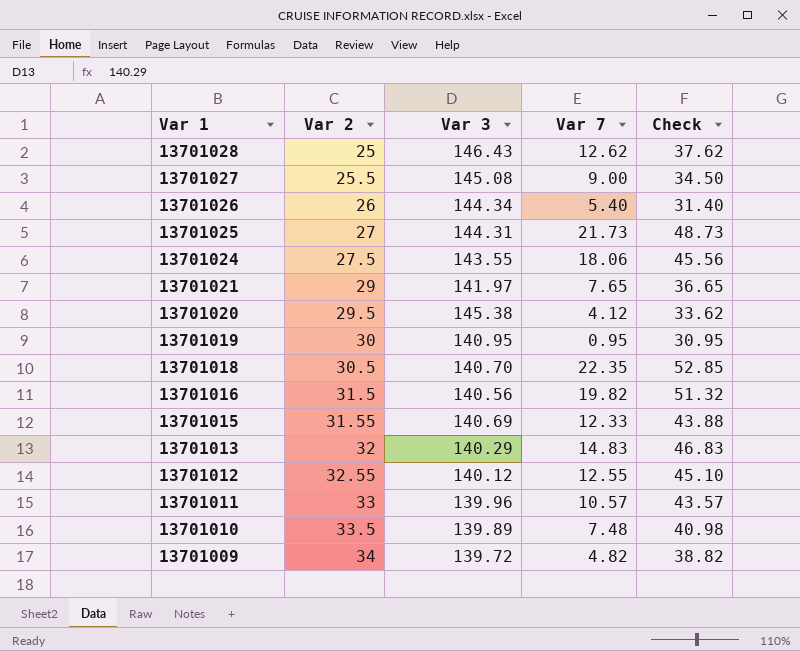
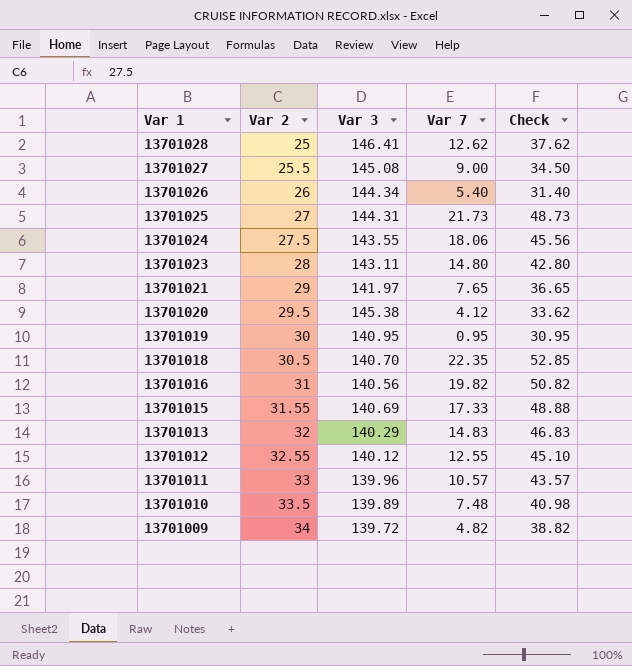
13701028 | Var 3: 146.43 -> 146.41
row 13701023: none -> 28 | 143.11 | 14.80 | 42.80
13701016 | Var 2: 31.5 -> 31
13701016 | Check: 51.32 -> 50.82
13701015 | Var 7: 12.33 -> 17.33
13701015 | Check: 43.88 -> 48.88

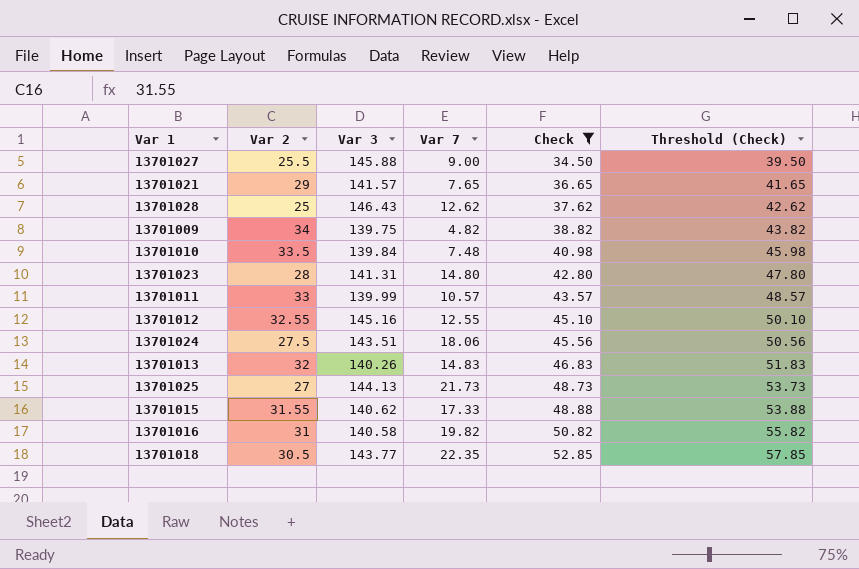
filter: none -> Check >= 34.50
row order: Var 1 descending -> Check ascending
column Threshold (Check) | formula: none -> [Check] + 5
13701027 | Var 3: 145.08 -> 145.88
13701021 | Var 3: 141.97 -> 141.57
13701028 | Var 3: 146.41 -> 146.43
13701009 | Var 3: 139.72 -> 139.75
13701010 | Var 3: 139.89 -> 139.84
13701023 | Var 3: 143.11 -> 141.31
13701011 | Var 3: 139.96 -> 139.99
13701012 | Var 3: 140.12 -> 145.16
13701024 | Var 3: 143.55 -> 143.51
13701013 | Var 3: 140.29 -> 140.26
13701025 | Var 3: 144.31 -> 144.13
13701015 | Var 3: 140.69 -> 140.62
13701016 | Var 3: 140.56 -> 140.58
13701018 | Var 3: 140.70 -> 143.77

